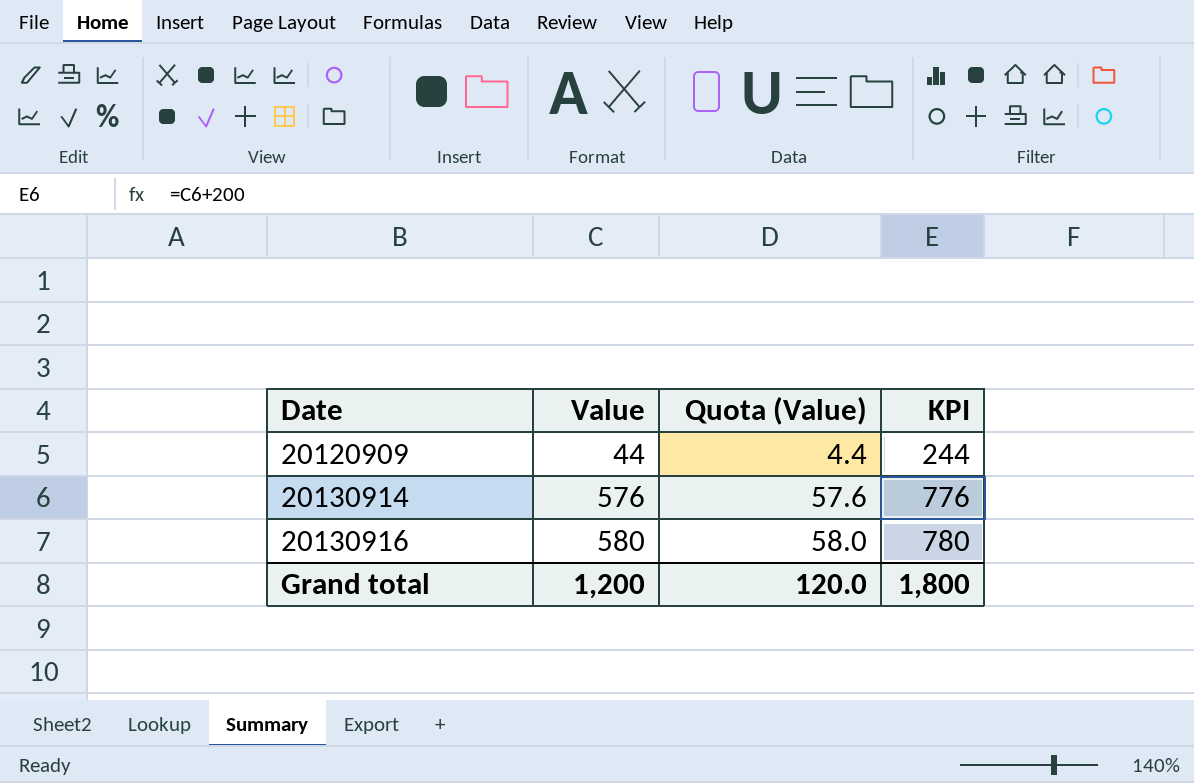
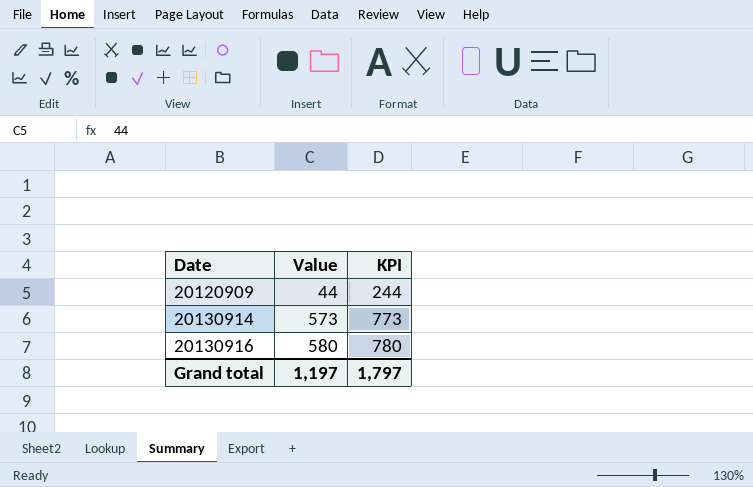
column Quota (Value) | formula: [Value] * 0.1 -> none
20130914 | Value: 576 -> 573
20130914 | KPI: 776 -> 773
Grand total | Value: 1,200 -> 1,197
Grand total | KPI: 1,800 -> 1,797

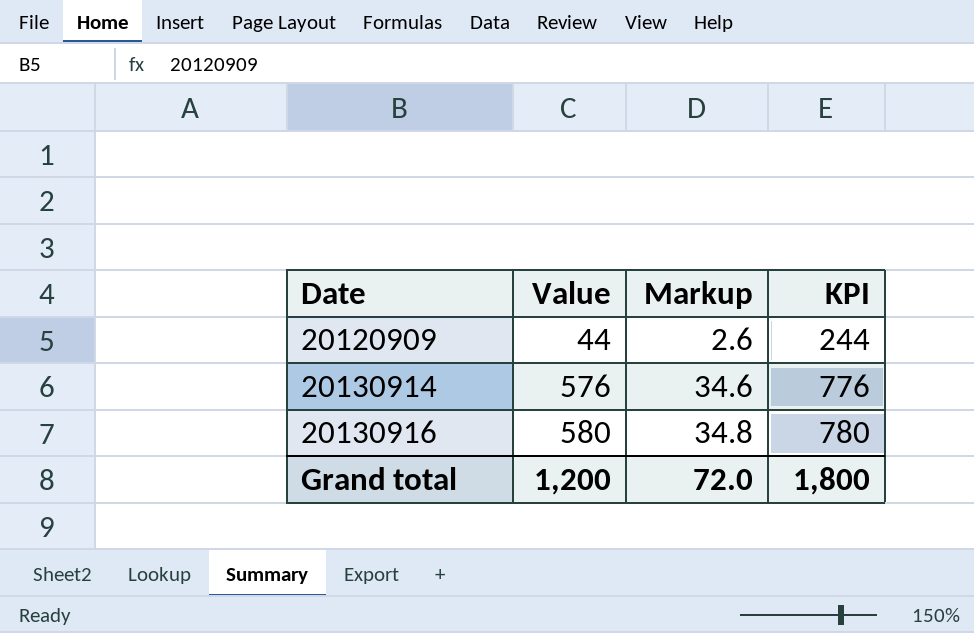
column Markup | formula: none -> [Value] * 0.06
20130914 | Value: 573 -> 576
20130914 | KPI: 773 -> 776
Grand total | Value: 1,197 -> 1,200
Grand total | KPI: 1,797 -> 1,800

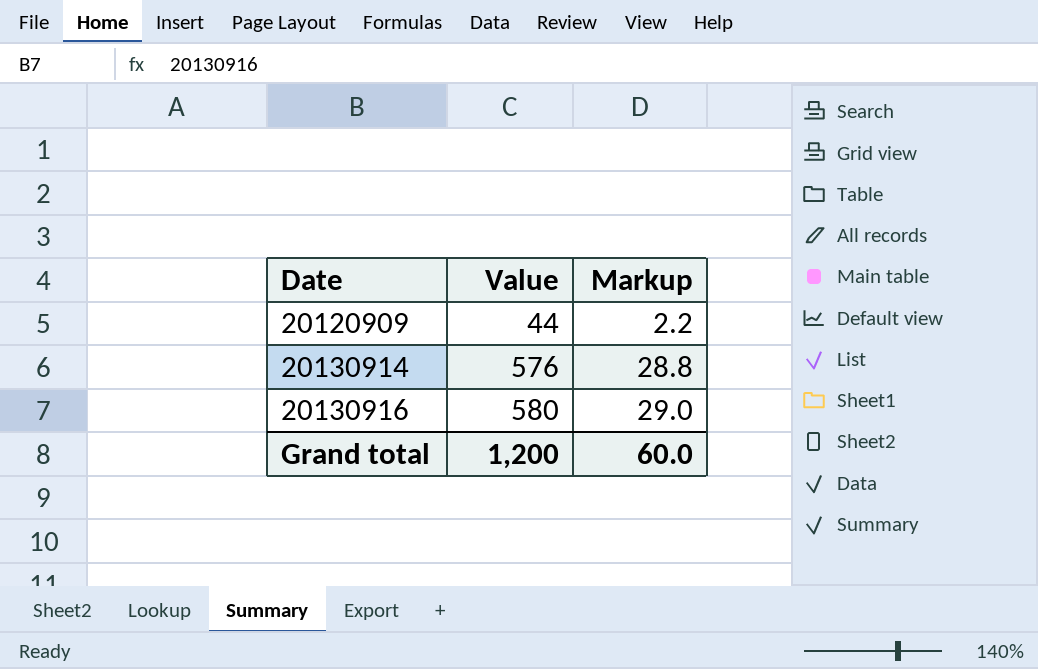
column KPI | formula: [Value] + 200 -> none
column Markup | formula: [Value] * 0.06 -> [Value] * 0.05
Grand total | Markup: 72.0 -> 60.0

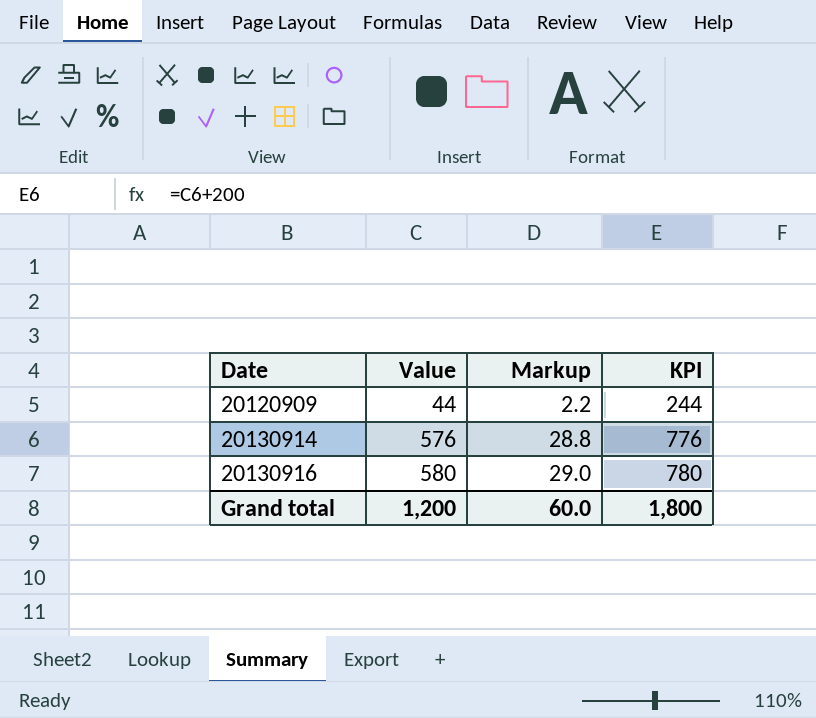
column KPI | formula: none -> [Value] + 200

